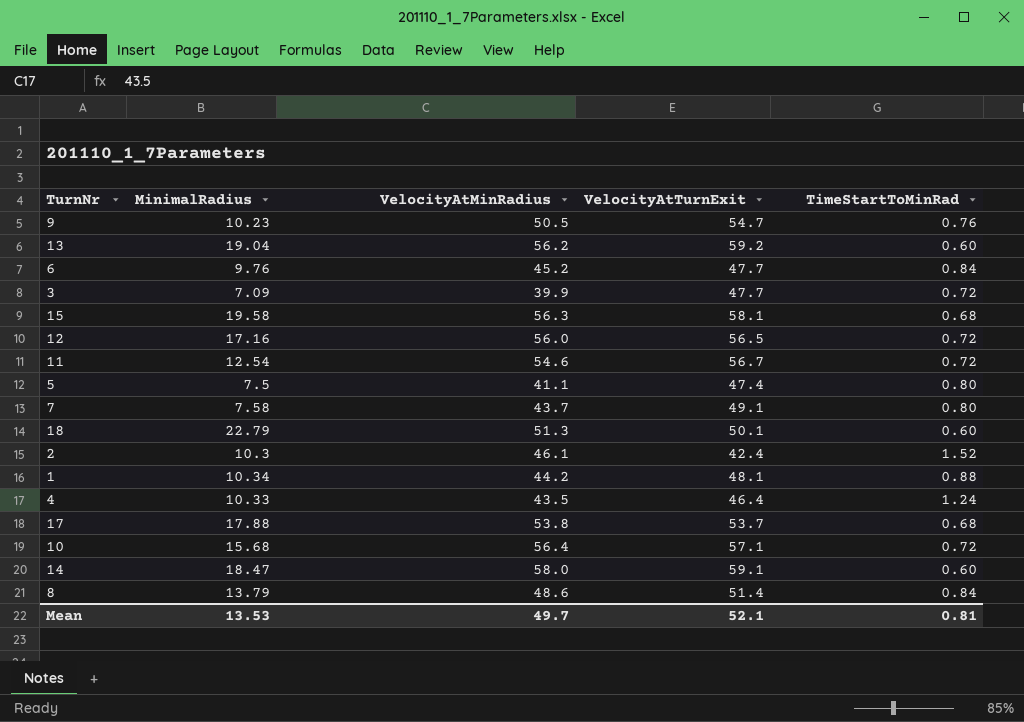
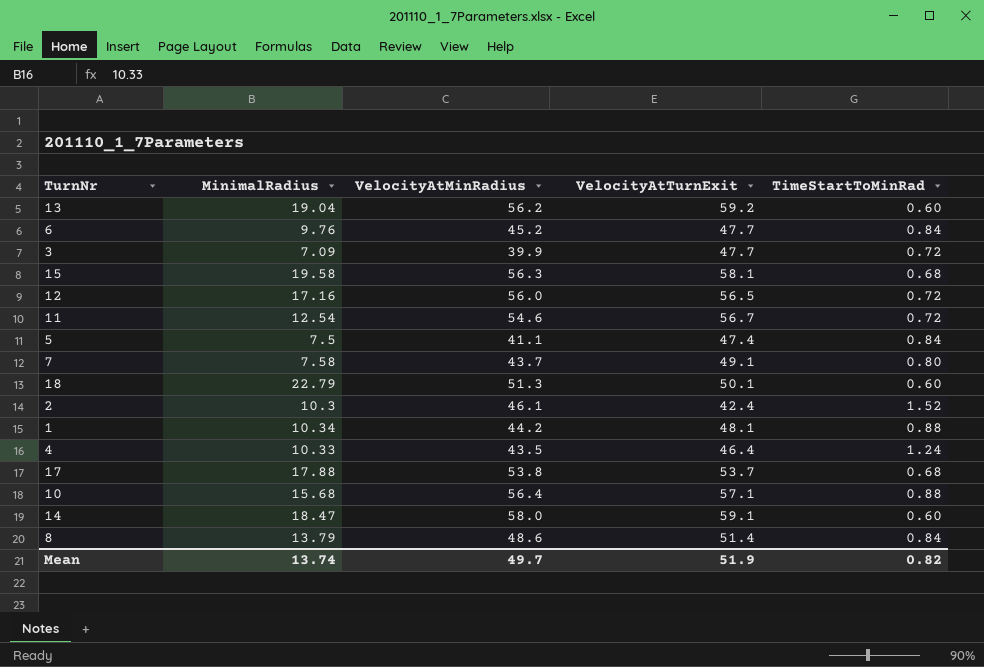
row 9: 10.23 | 50.5 | 54.7 | 0.76 -> none
5 | TimeStartToMinRad: 0.80 -> 0.84
10 | TimeStartToMinRad: 0.72 -> 0.88
Mean | MinimalRadius: 13.53 -> 13.74
Mean | VelocityAtTurnExit: 52.1 -> 51.9
Mean | TimeStartToMinRad: 0.81 -> 0.82

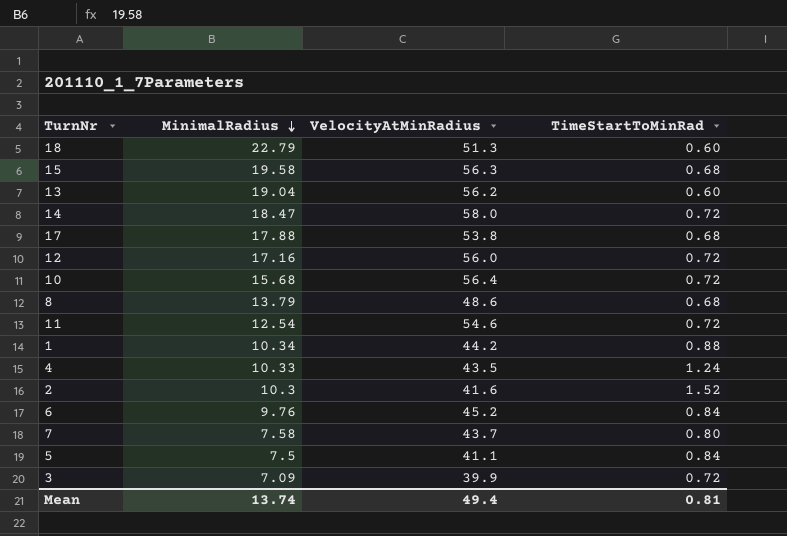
row order: none -> MinimalRadius descending
column VelocityAtTurnExit | position: 4 -> none
14 | TimeStartToMinRad: 0.60 -> 0.72
10 | TimeStartToMinRad: 0.88 -> 0.72
8 | TimeStartToMinRad: 0.84 -> 0.68
2 | VelocityAtMinRadius: 46.1 -> 41.6
Mean | VelocityAtMinRadius: 49.7 -> 49.4
Mean | TimeStartToMinRad: 0.82 -> 0.81

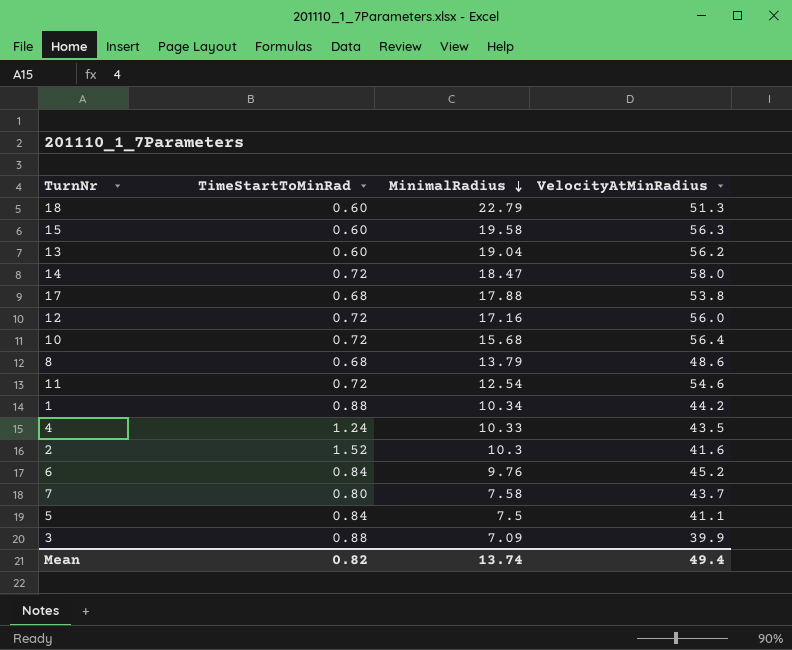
column TimeStartToMinRad | position: 4 -> 2
15 | TimeStartToMinRad: 0.68 -> 0.60
3 | TimeStartToMinRad: 0.72 -> 0.88
Mean | TimeStartToMinRad: 0.81 -> 0.82

